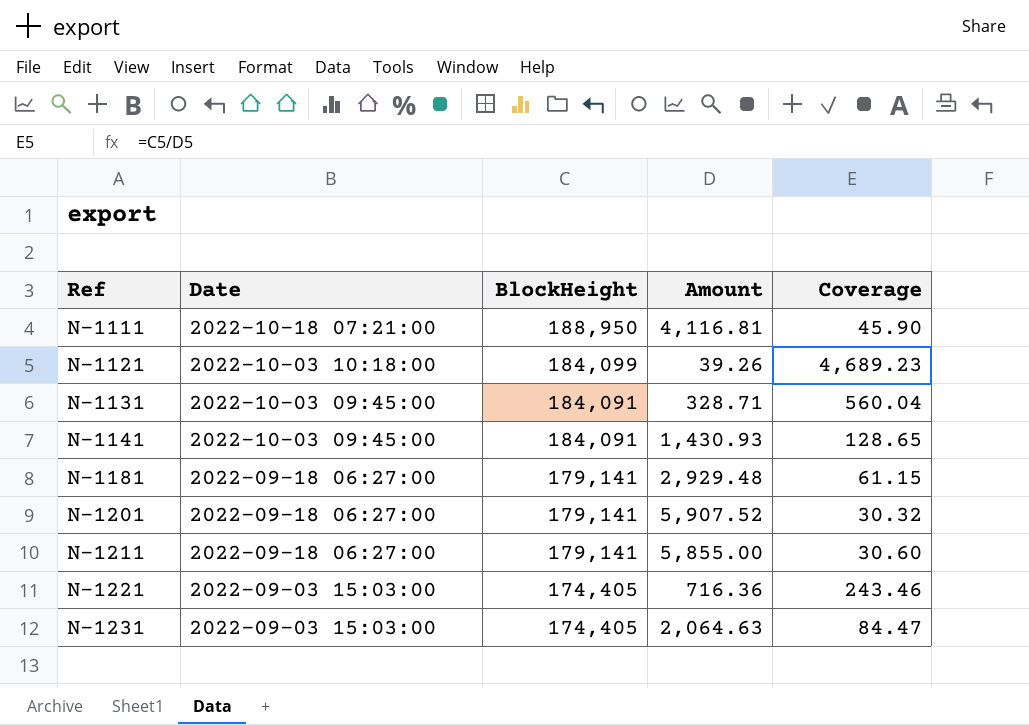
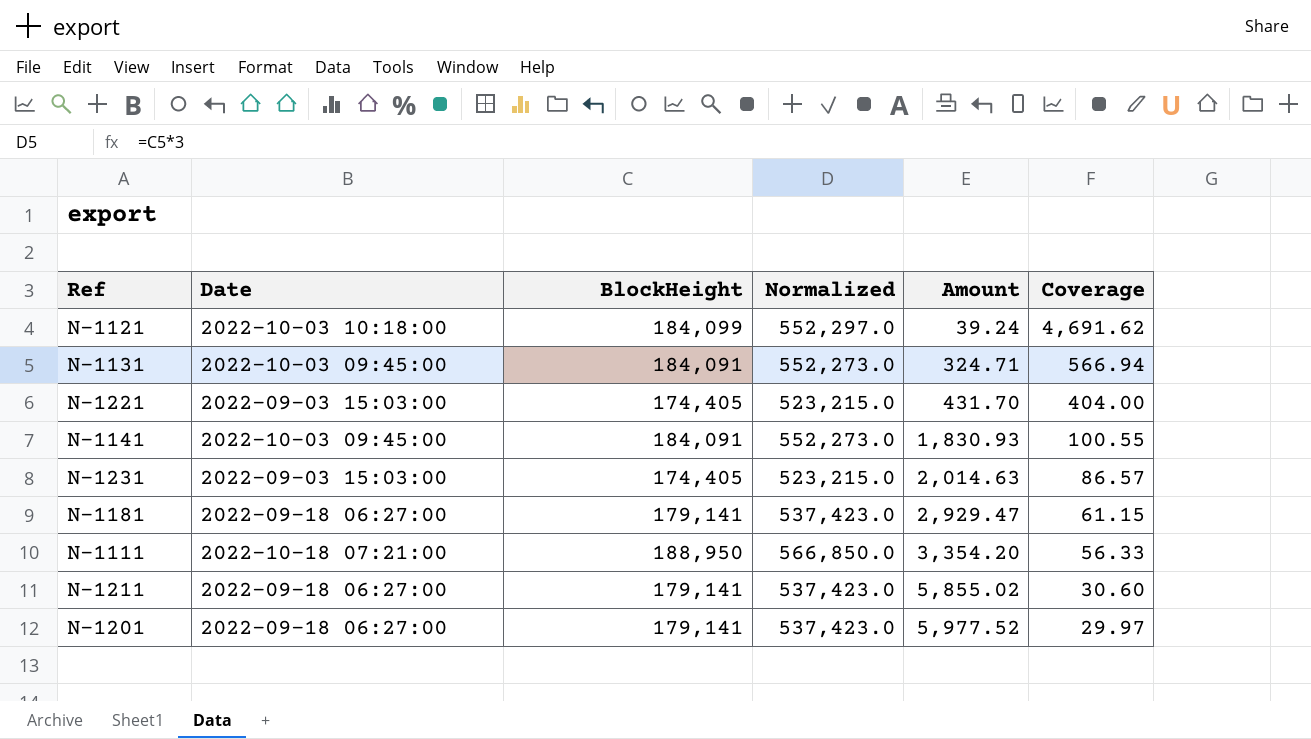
row order: Ref ascending -> Amount ascending
column Normalized | formula: none -> [BlockHeight] * 3
N-1121 | Amount: 39.26 -> 39.24
N-1121 | Coverage: 4,689.23 -> 4,691.62
N-1131 | Amount: 328.71 -> 324.71
N-1131 | Coverage: 560.04 -> 566.94
N-1221 | Amount: 716.36 -> 431.70
N-1221 | Coverage: 243.46 -> 404.00
N-1141 | Amount: 1,430.93 -> 1,830.93
N-1141 | Coverage: 128.65 -> 100.55
N-1231 | Amount: 2,064.63 -> 2,014.63
N-1231 | Coverage: 84.47 -> 86.57
N-1181 | Amount: 2,929.48 -> 2,929.47
N-1111 | Amount: 4,116.81 -> 3,354.20
N-1111 | Coverage: 45.90 -> 56.33
N-1211 | Amount: 5,855.00 -> 5,855.02
N-1201 | Amount: 5,907.52 -> 5,977.52
N-1201 | Coverage: 30.32 -> 29.97

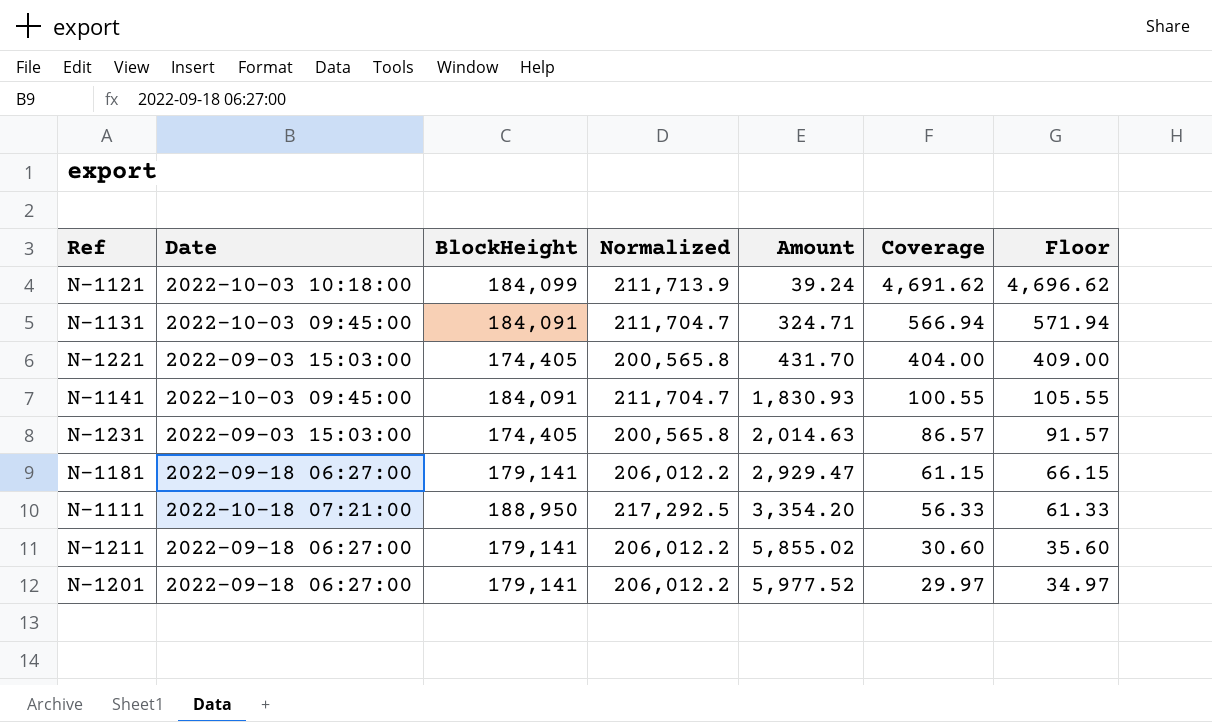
column Normalized | formula: [BlockHeight] * 3 -> [BlockHeight] * 1.15
column Floor | formula: none -> [Coverage] + 5

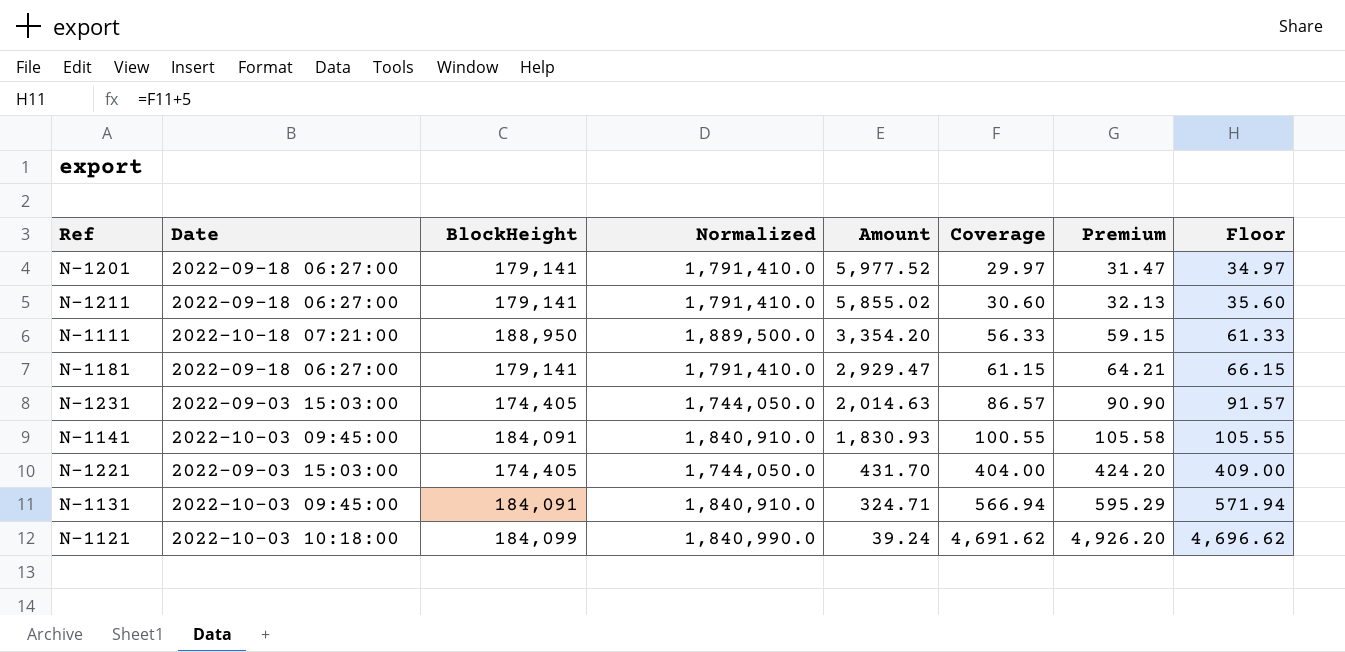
row order: Amount ascending -> Amount descending
column Normalized | formula: [BlockHeight] * 1.15 -> [BlockHeight] * 10
column Premium | formula: none -> [Coverage] * 1.05

